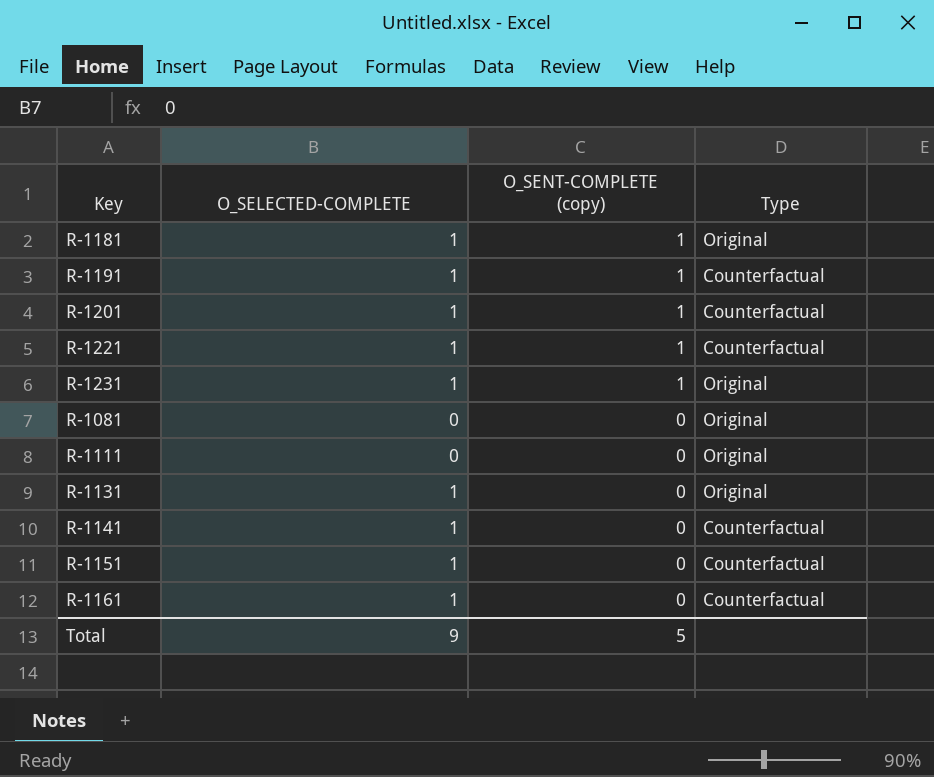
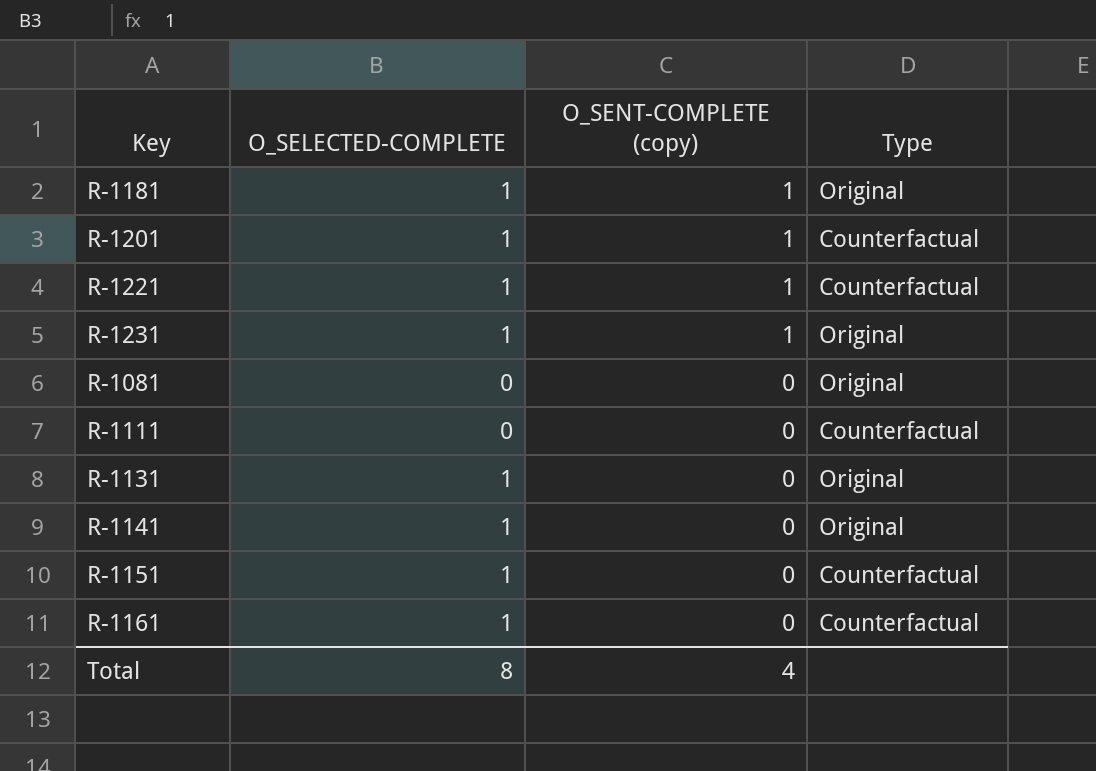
row R-1191: 1 | 1 | Counterfactual -> none
R-1111 | Type: Original -> Counterfactual
R-1141 | Type: Counterfactual -> Original
Total | O_SELECTED-COMPLETE: 9 -> 8
Total | O_SENT-COMPLETE (copy): 5 -> 4

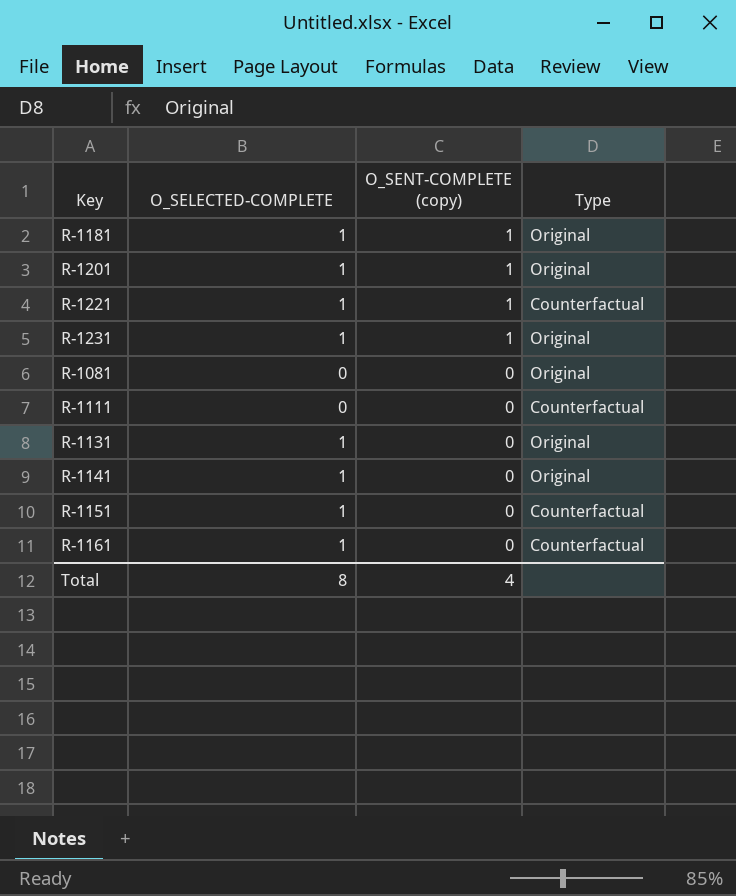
R-1201 | Type: Counterfactual -> Original

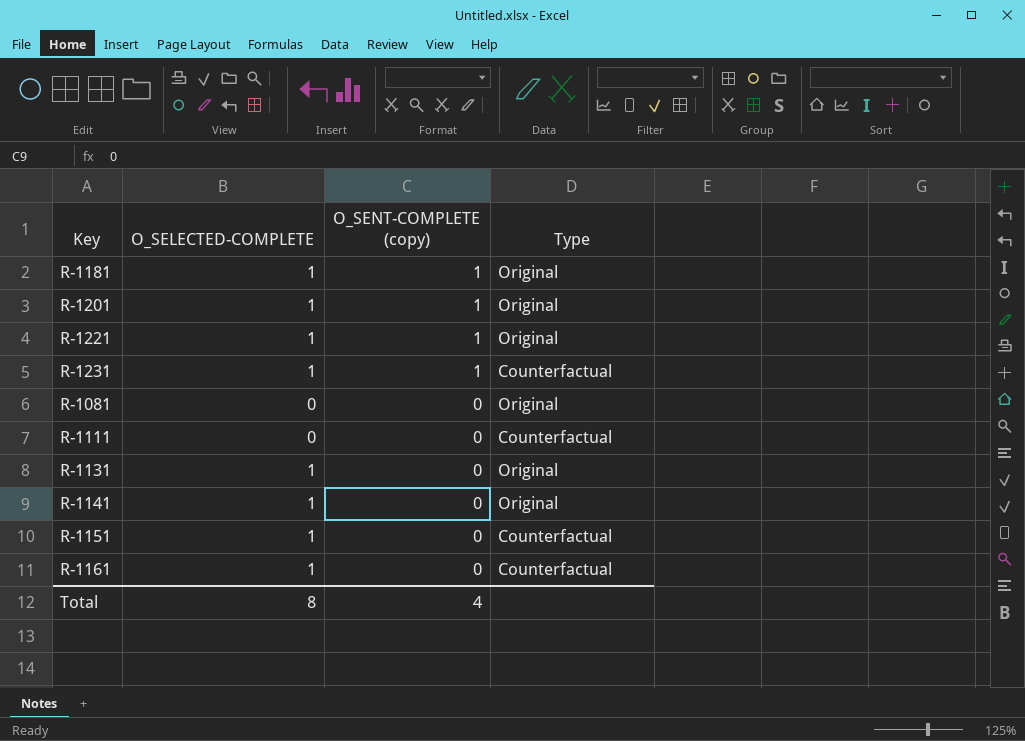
R-1221 | Type: Counterfactual -> Original
R-1231 | Type: Original -> Counterfactual

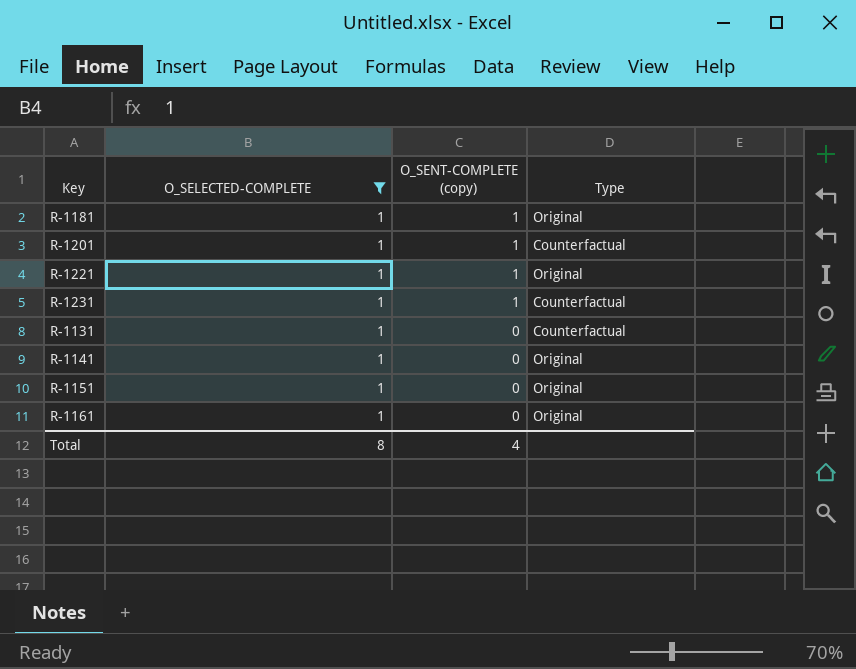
filter: none -> O_SELECTED-COMPLETE = 1
R-1201 | Type: Original -> Counterfactual
R-1131 | Type: Original -> Counterfactual
R-1151 | Type: Counterfactual -> Original
R-1161 | Type: Counterfactual -> Original

